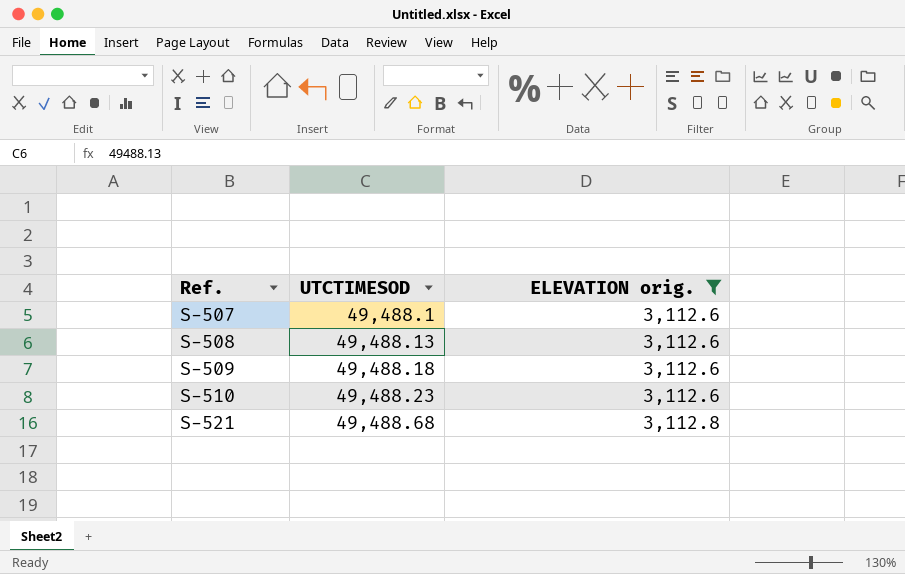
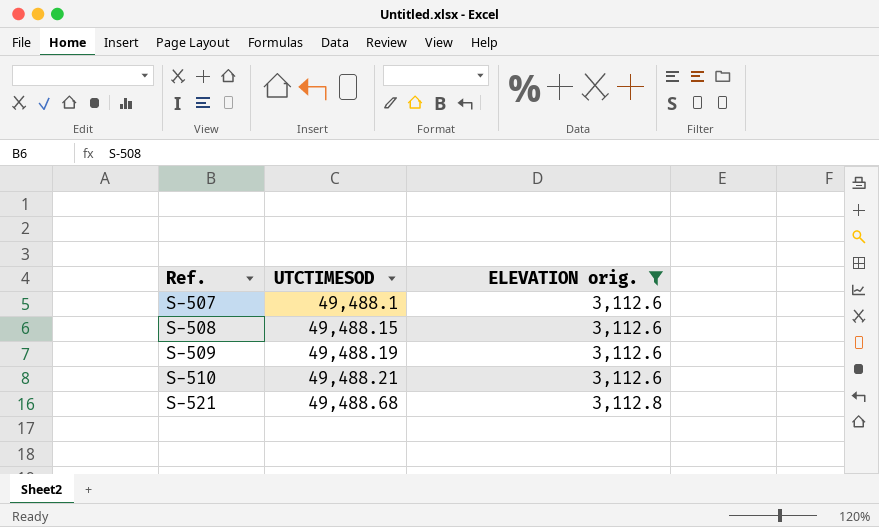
S-508 | UTCTIMESOD: 49,488.13 -> 49,488.15
S-509 | UTCTIMESOD: 49,488.18 -> 49,488.19
S-510 | UTCTIMESOD: 49,488.23 -> 49,488.21

